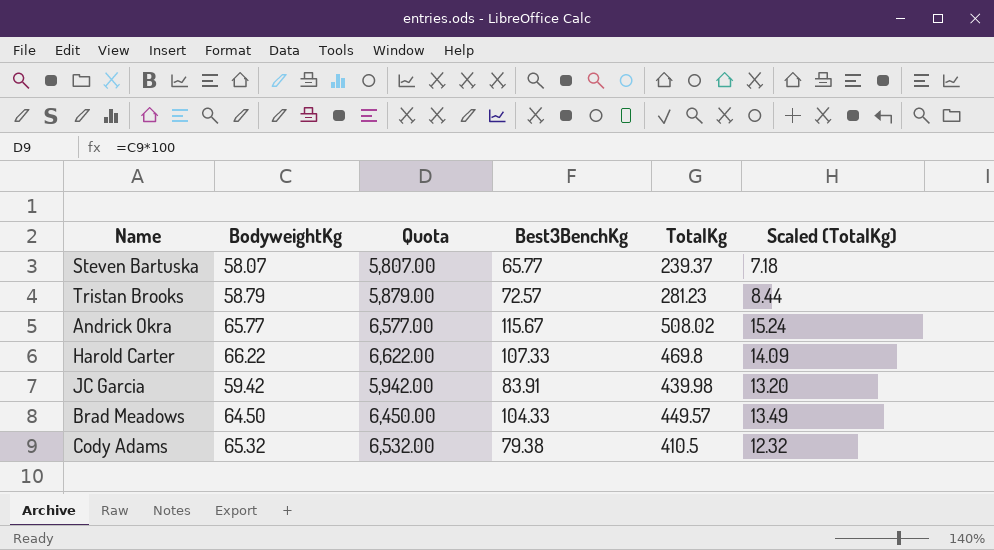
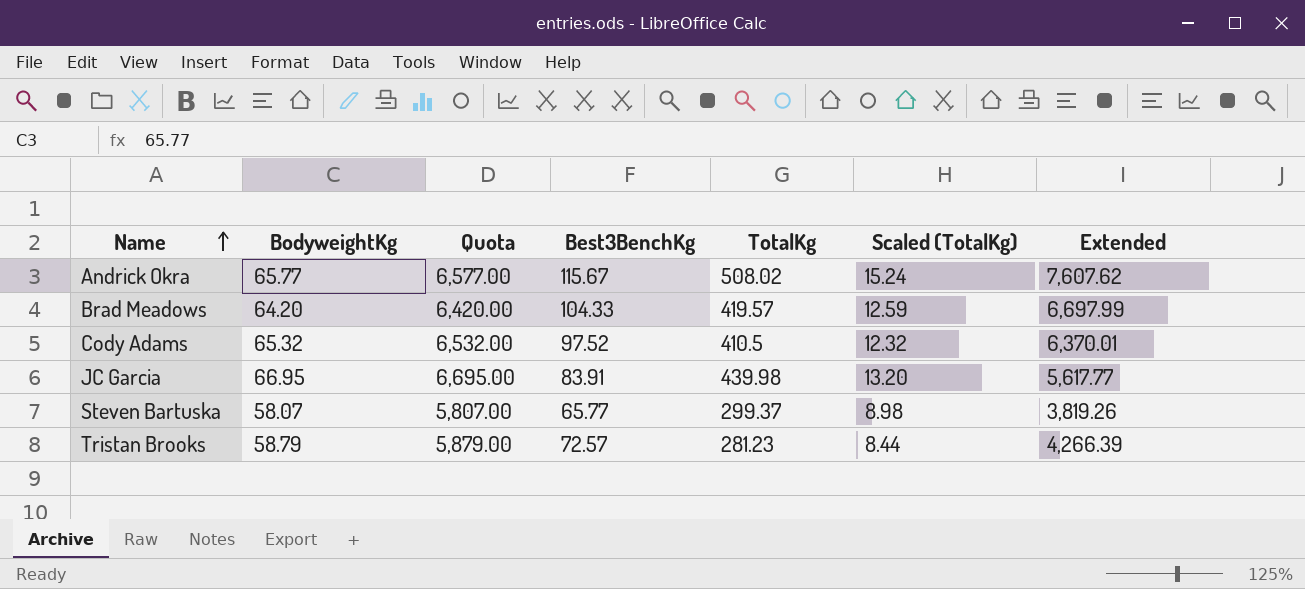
row order: none -> Name ascending
column Extended | formula: none -> [BodyweightKg] * [Best3BenchKg]
row Harold Carter: 66.22 | 6,622.00 | 107.33 | 469.8 | 14.09 -> none
Brad Meadows | BodyweightKg: 64.50 -> 64.20
Brad Meadows | Quota: 6,450.00 -> 6,420.00
Brad Meadows | TotalKg: 449.57 -> 419.57
Brad Meadows | Scaled (TotalKg): 13.49 -> 12.59
Cody Adams | Best3BenchKg: 79.38 -> 97.52
JC Garcia | BodyweightKg: 59.42 -> 66.95
JC Garcia | Quota: 5,942.00 -> 6,695.00
Steven Bartuska | TotalKg: 239.37 -> 299.37
Steven Bartuska | Scaled (TotalKg): 7.18 -> 8.98

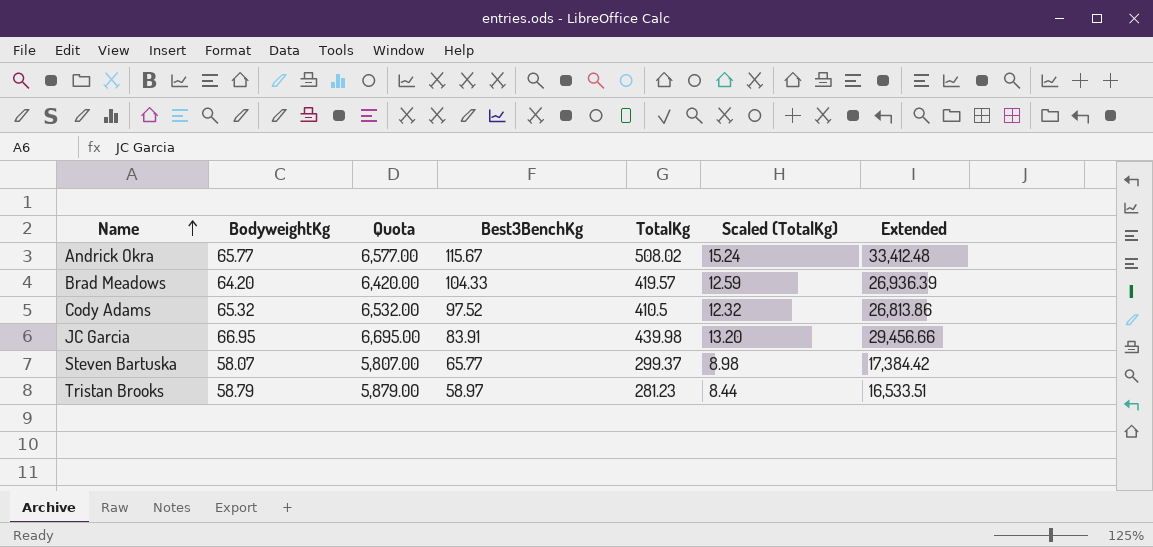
column Extended | formula: [BodyweightKg] * [Best3BenchKg] -> [BodyweightKg] * [TotalKg]
Tristan Brooks | Best3BenchKg: 72.57 -> 58.97

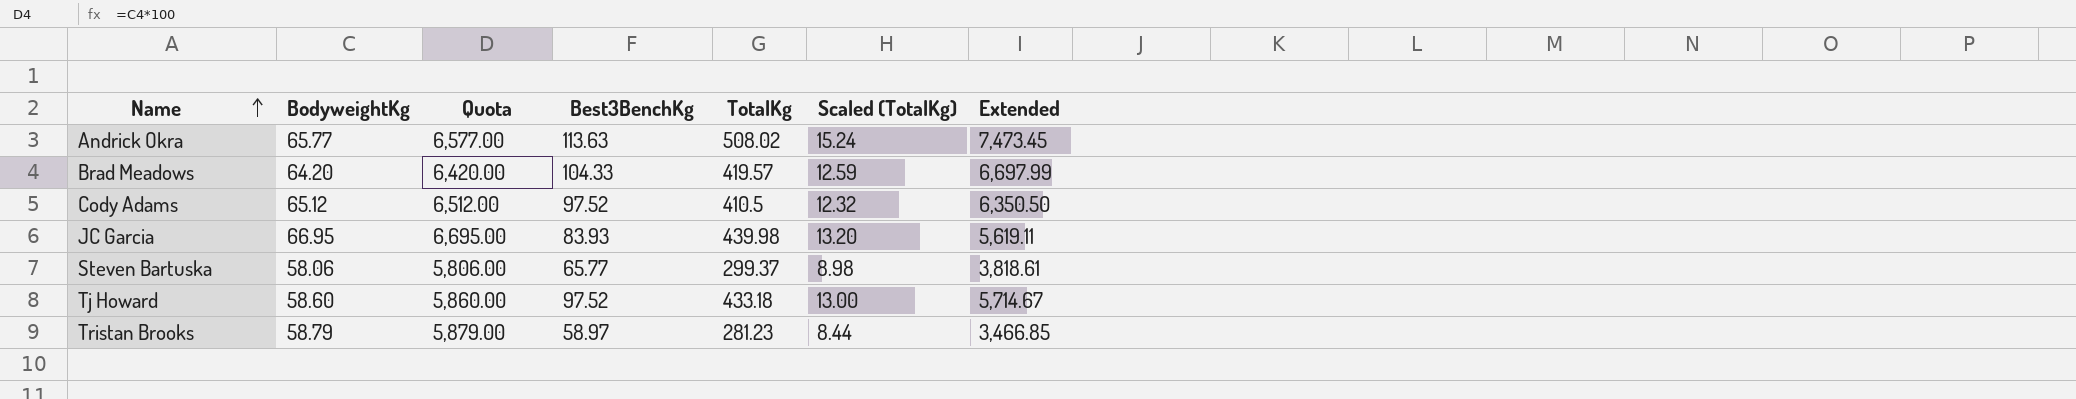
column Extended | formula: [BodyweightKg] * [TotalKg] -> [BodyweightKg] * [Best3BenchKg]
Andrick Okra | Best3BenchKg: 115.67 -> 113.63
Cody Adams | BodyweightKg: 65.32 -> 65.12
Cody Adams | Quota: 6,532.00 -> 6,512.00
JC Garcia | Best3BenchKg: 83.91 -> 83.93
Steven Bartuska | BodyweightKg: 58.07 -> 58.06
Steven Bartuska | Quota: 5,807.00 -> 5,806.00
row Tj Howard: none -> 58.60 | 5,860.00 | 97.52 | 433.18 | 13.00 | 5,714.67

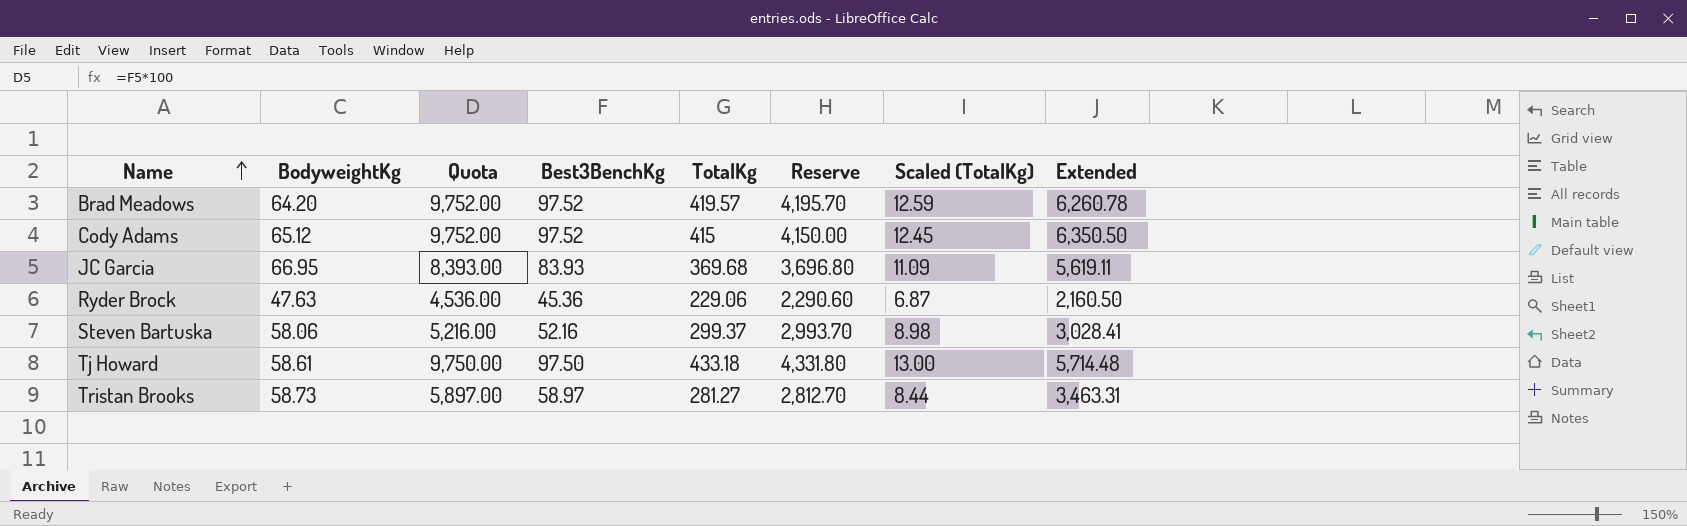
column Quota | formula: [BodyweightKg] * 100 -> [Best3BenchKg] * 100
column Reserve | formula: none -> [TotalKg] * 10
row Andrick Okra: 65.77 | 6,577.00 | 113.63 | 508.02 | 15.24 | 7,473.45 -> none
Brad Meadows | Best3BenchKg: 104.33 -> 97.52
Brad Meadows | Extended: 6,697.99 -> 6,260.78
Cody Adams | TotalKg: 410.5 -> 415
Cody Adams | Scaled (TotalKg): 12.32 -> 12.45
JC Garcia | TotalKg: 439.98 -> 369.68
JC Garcia | Scaled (TotalKg): 13.20 -> 11.09
row Ryder Brock: none -> 47.63 | 4,536.00 | 45.36 | 229.06 | 2,290.60 | 6.87 | 2,160.50
Steven Bartuska | Best3BenchKg: 65.77 -> 52.16
Steven Bartuska | Extended: 3,818.61 -> 3,028.41
Tj Howard | BodyweightKg: 58.60 -> 58.61
Tj Howard | Best3BenchKg: 97.52 -> 97.50
Tj Howard | Extended: 5,714.67 -> 5,714.48
Tristan Brooks | BodyweightKg: 58.79 -> 58.73
Tristan Brooks | TotalKg: 281.23 -> 281.27
Tristan Brooks | Extended: 3,466.85 -> 3,463.31

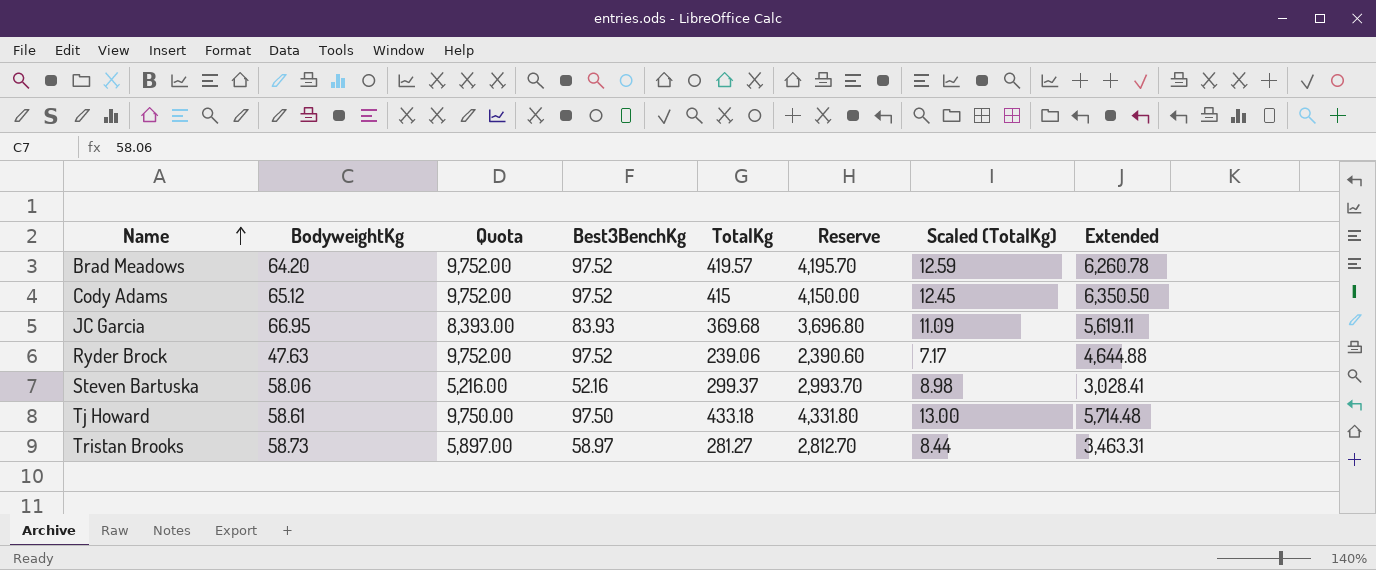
Ryder Brock | Quota: 4,536.00 -> 9,752.00
Ryder Brock | Best3BenchKg: 45.36 -> 97.52
Ryder Brock | TotalKg: 229.06 -> 239.06
Ryder Brock | Reserve: 2,290.60 -> 2,390.60
Ryder Brock | Scaled (TotalKg): 6.87 -> 7.17
Ryder Brock | Extended: 2,160.50 -> 4,644.88

